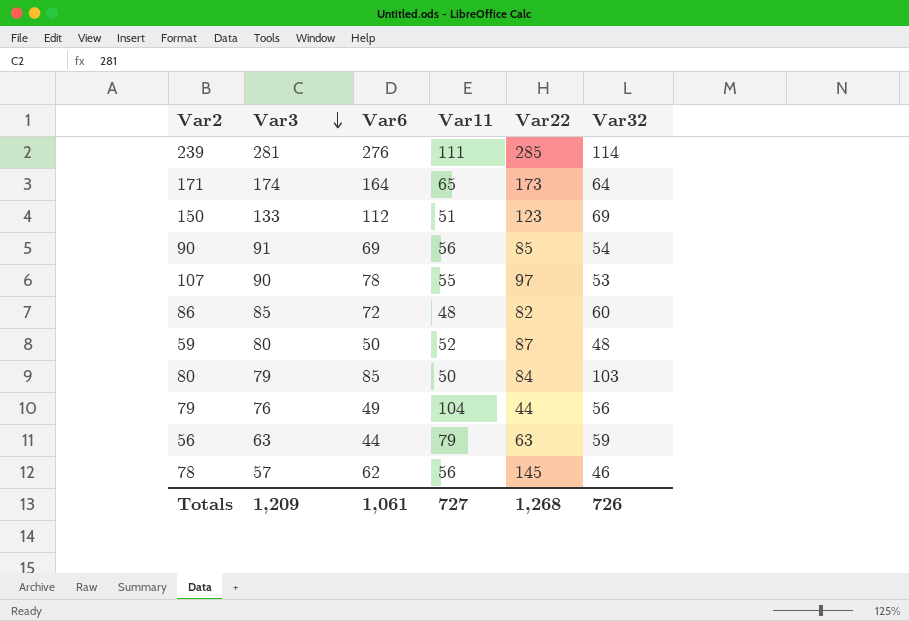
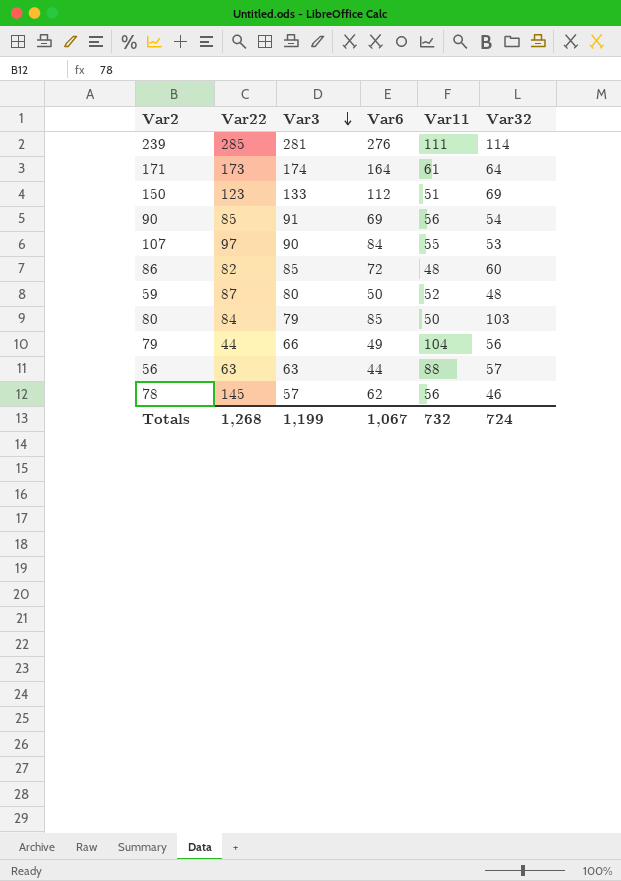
column Var22 | position: 5 -> 2
171 | Var11: 65 -> 61
107 | Var6: 78 -> 84
79 | Var3: 76 -> 66
56 | Var11: 79 -> 88
56 | Var32: 59 -> 57
Totals | Var3: 1,209 -> 1,199
Totals | Var6: 1,061 -> 1,067
Totals | Var11: 727 -> 732
Totals | Var32: 726 -> 724

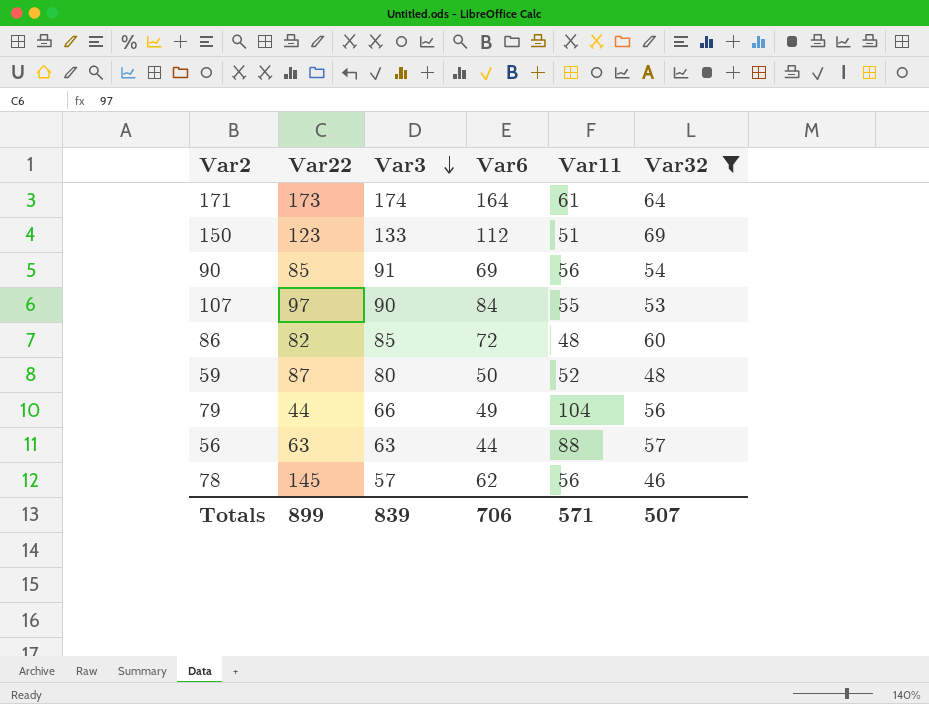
filter: none -> Var32 <= 69
Totals | Var22: 1,268 -> 899
Totals | Var3: 1,199 -> 839
Totals | Var6: 1,067 -> 706
Totals | Var11: 732 -> 571
Totals | Var32: 724 -> 507

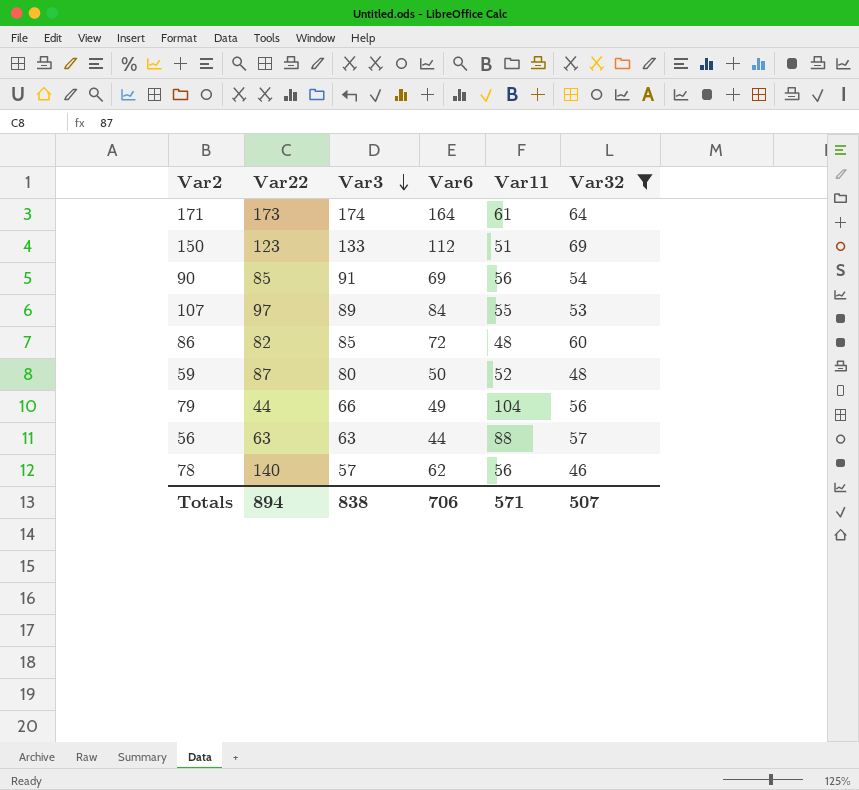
107 | Var3: 90 -> 89
78 | Var22: 145 -> 140
Totals | Var22: 899 -> 894
Totals | Var3: 839 -> 838

